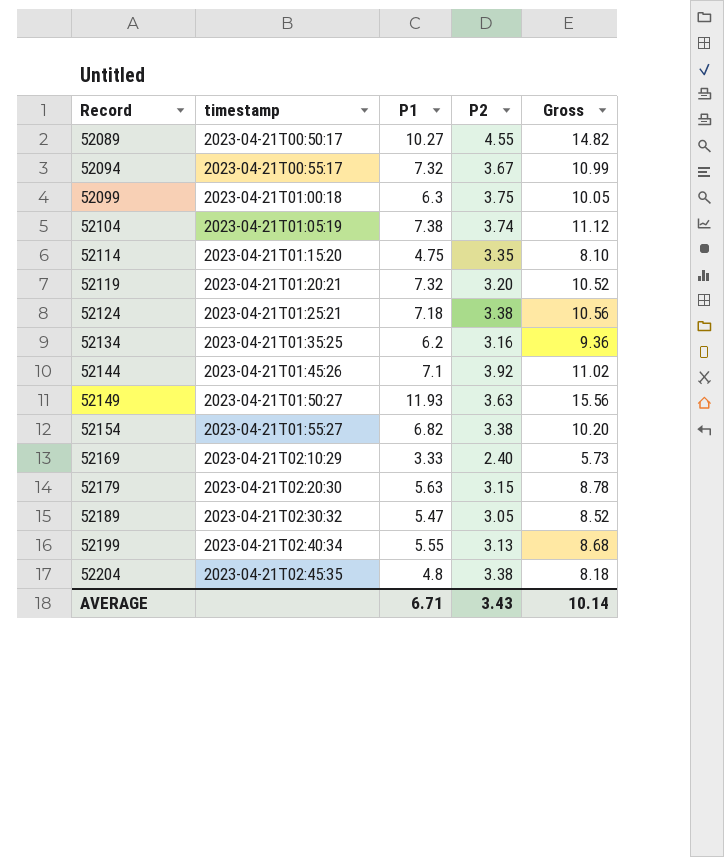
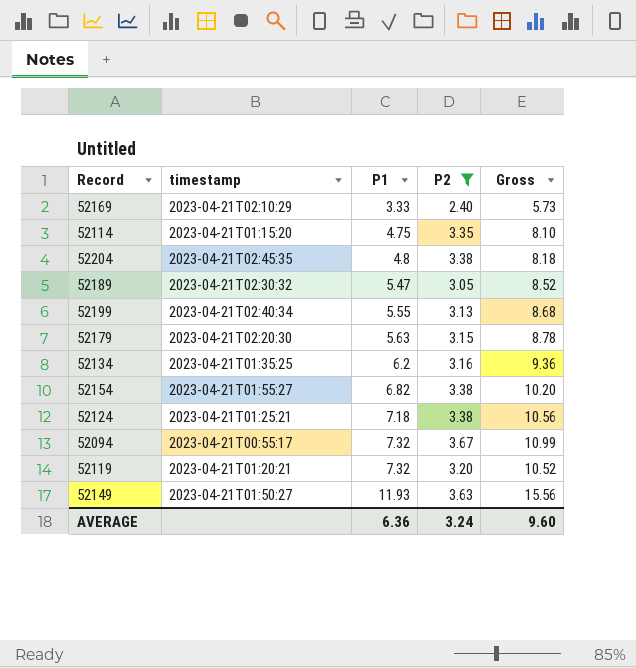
filter: none -> P2 <= 3.67
row order: Record ascending -> P1 ascending
AVERAGE | P1: 6.71 -> 6.36
AVERAGE | P2: 3.43 -> 3.24
AVERAGE | Gross: 10.14 -> 9.60

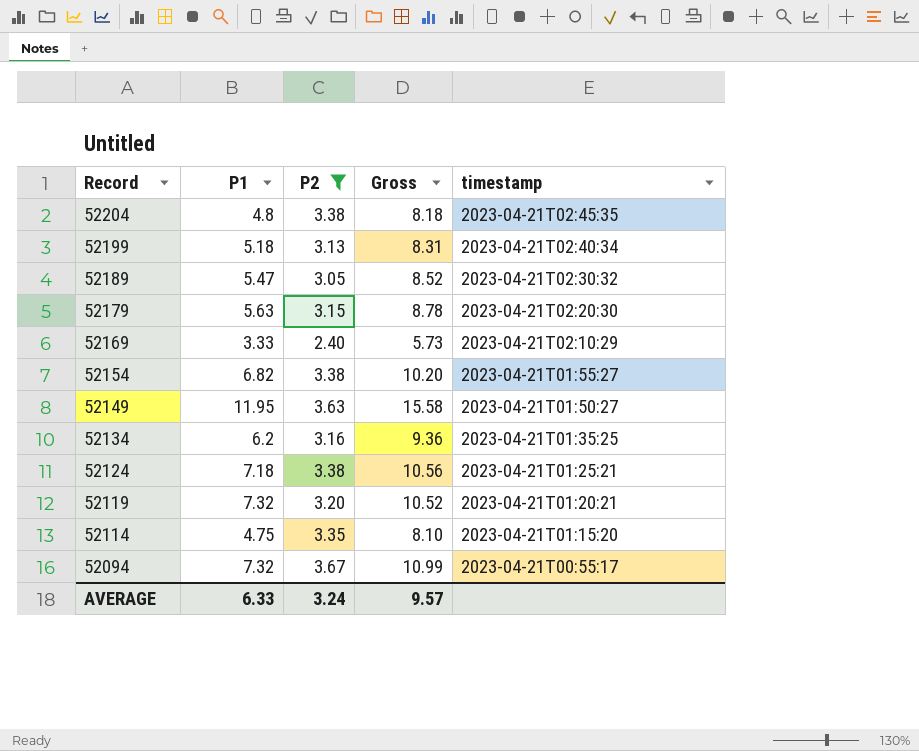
row order: P1 ascending -> Record descending
column timestamp | position: 2 -> 5
52199 | P1: 5.55 -> 5.18
52199 | Gross: 8.68 -> 8.31
52149 | P1: 11.93 -> 11.95
52149 | Gross: 15.56 -> 15.58
AVERAGE | P1: 6.36 -> 6.33
AVERAGE | Gross: 9.60 -> 9.57

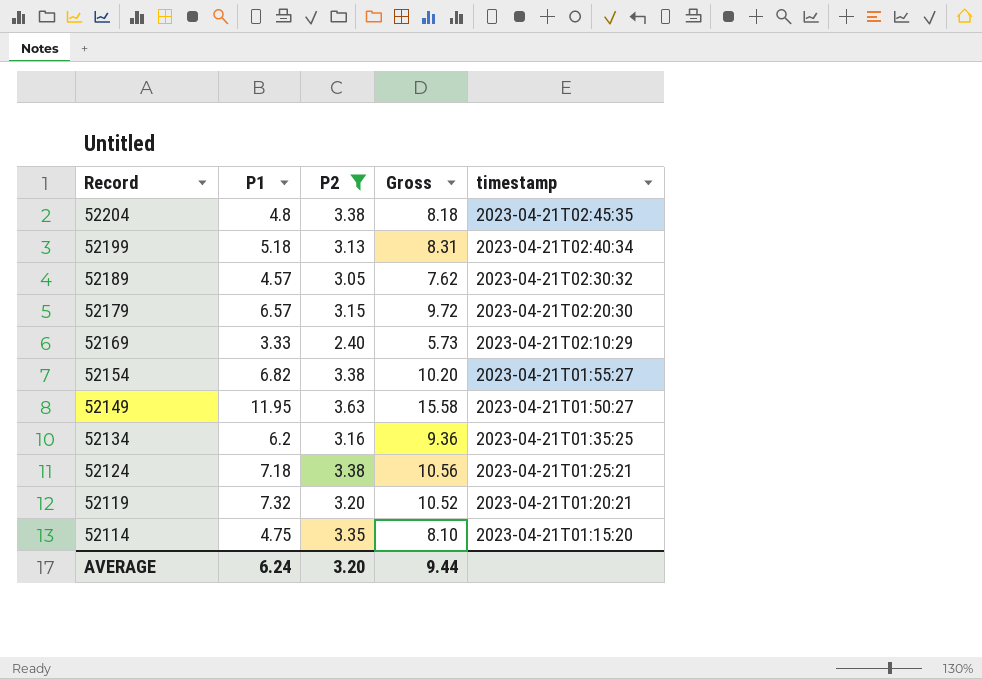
row 52094: 7.32 | 3.67 | 10.99 | 2023-04-21T00:55:17 -> none
52189 | P1: 5.47 -> 4.57
52189 | Gross: 8.52 -> 7.62
52179 | P1: 5.63 -> 6.57
52179 | Gross: 8.78 -> 9.72
AVERAGE | P1: 6.33 -> 6.24
AVERAGE | P2: 3.24 -> 3.20
AVERAGE | Gross: 9.57 -> 9.44

